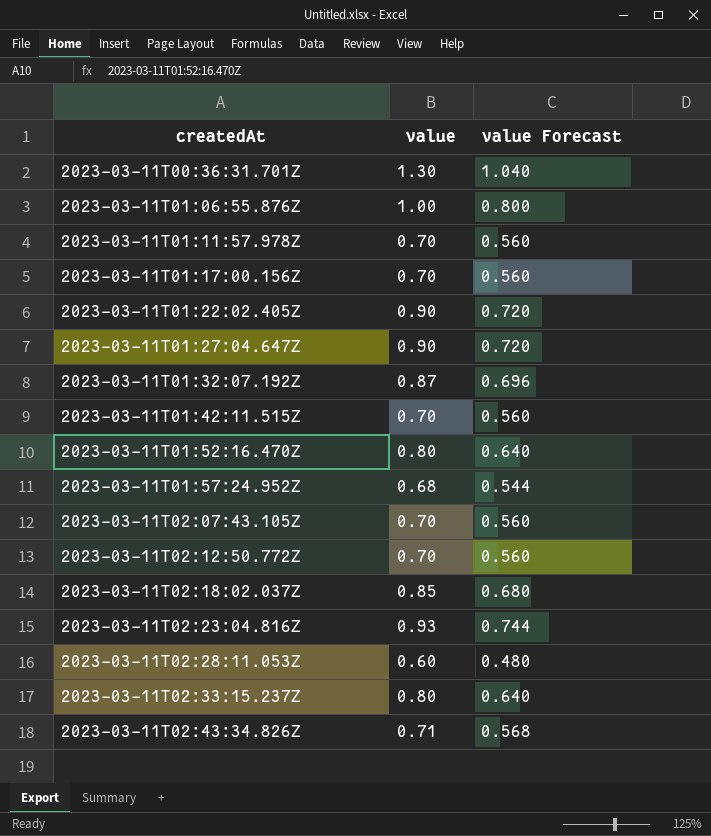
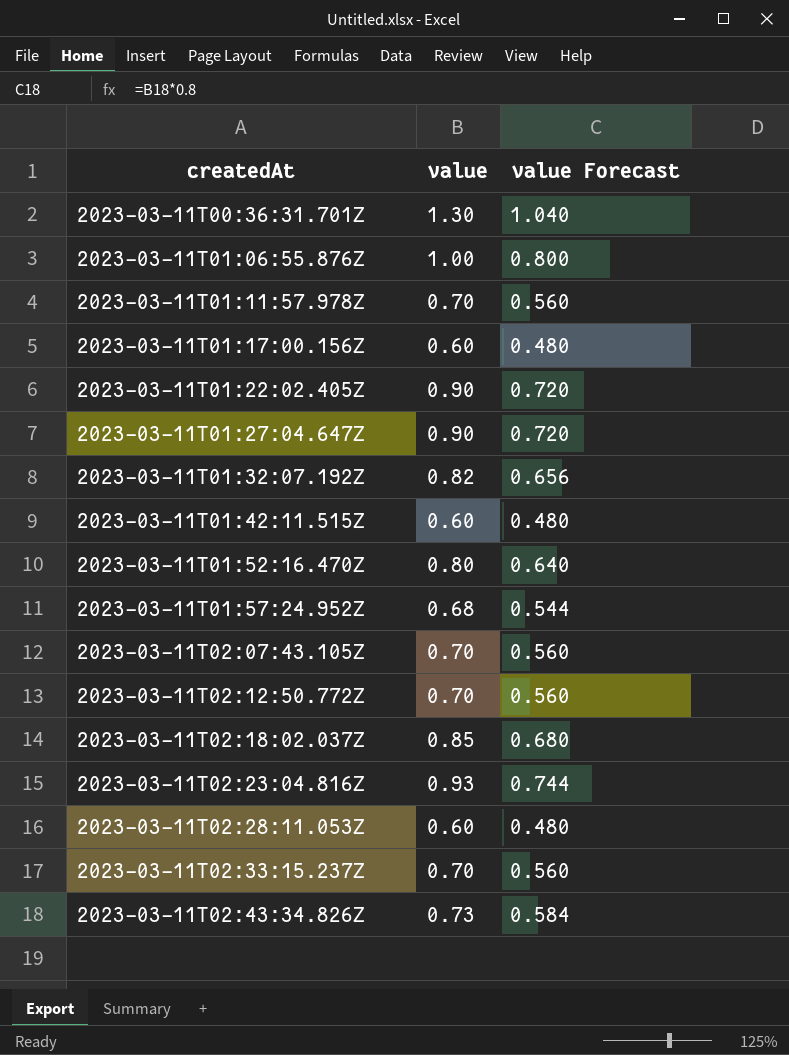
2023-03-11T01:17:00.156Z | value: 0.70 -> 0.60
2023-03-11T01:17:00.156Z | value Forecast: 0.560 -> 0.480
2023-03-11T01:32:07.192Z | value: 0.87 -> 0.82
2023-03-11T01:32:07.192Z | value Forecast: 0.696 -> 0.656
2023-03-11T01:42:11.515Z | value: 0.70 -> 0.60
2023-03-11T01:42:11.515Z | value Forecast: 0.560 -> 0.480
2023-03-11T02:33:15.237Z | value: 0.80 -> 0.70
2023-03-11T02:33:15.237Z | value Forecast: 0.640 -> 0.560
2023-03-11T02:43:34.826Z | value: 0.71 -> 0.73
2023-03-11T02:43:34.826Z | value Forecast: 0.568 -> 0.584

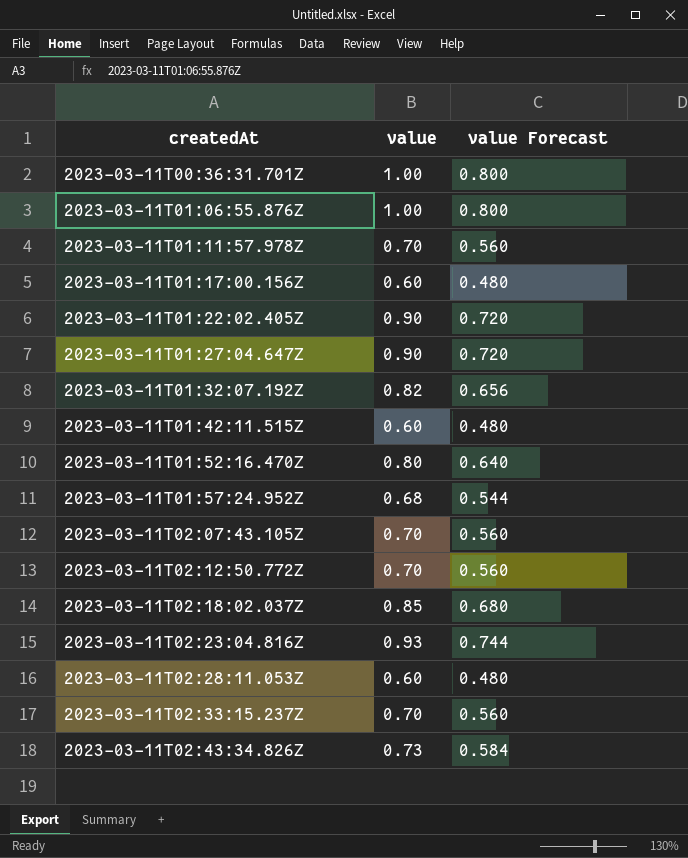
2023-03-11T00:36:31.701Z | value: 1.30 -> 1.00
2023-03-11T00:36:31.701Z | value Forecast: 1.040 -> 0.800

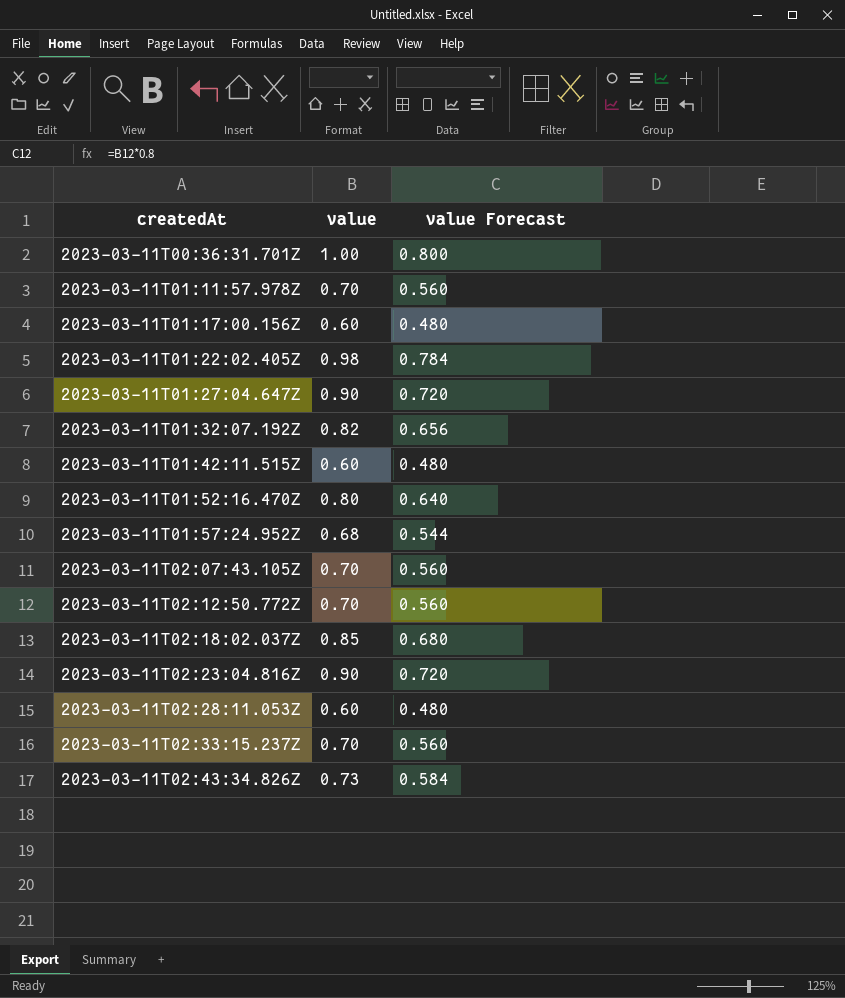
row 2023-03-11T01:06:55.876Z: 1.00 | 0.800 -> none
2023-03-11T01:22:02.405Z | value: 0.90 -> 0.98
2023-03-11T01:22:02.405Z | value Forecast: 0.720 -> 0.784
2023-03-11T02:23:04.816Z | value: 0.93 -> 0.90
2023-03-11T02:23:04.816Z | value Forecast: 0.744 -> 0.720

